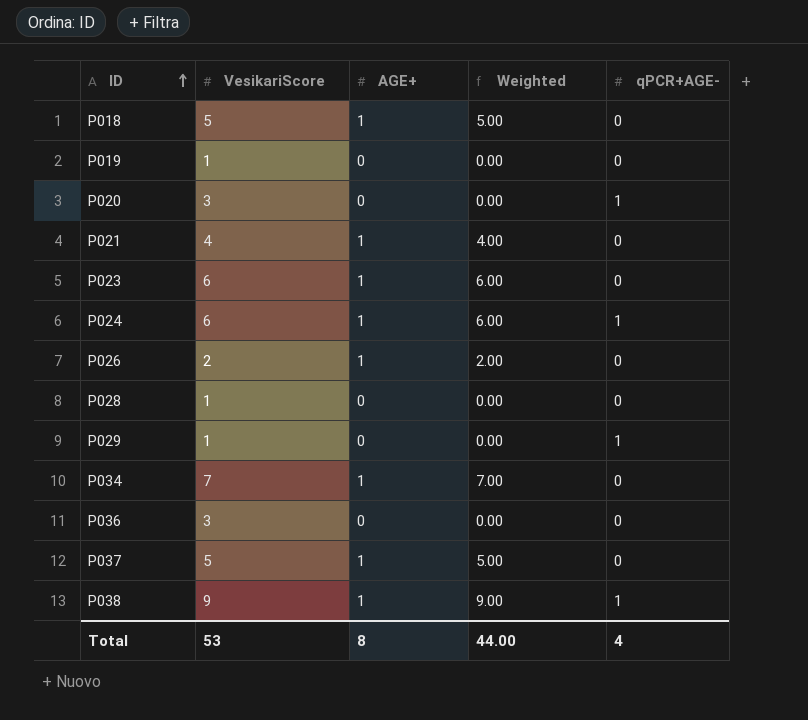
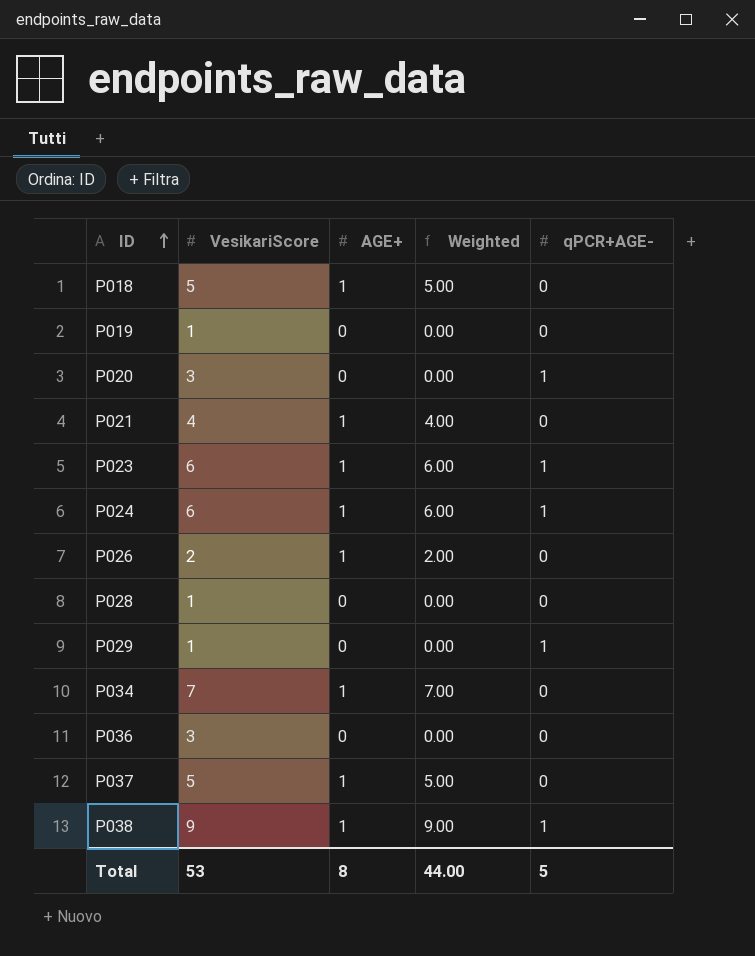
P023 | qPCR+AGE-: 0 -> 1
Total | qPCR+AGE-: 4 -> 5

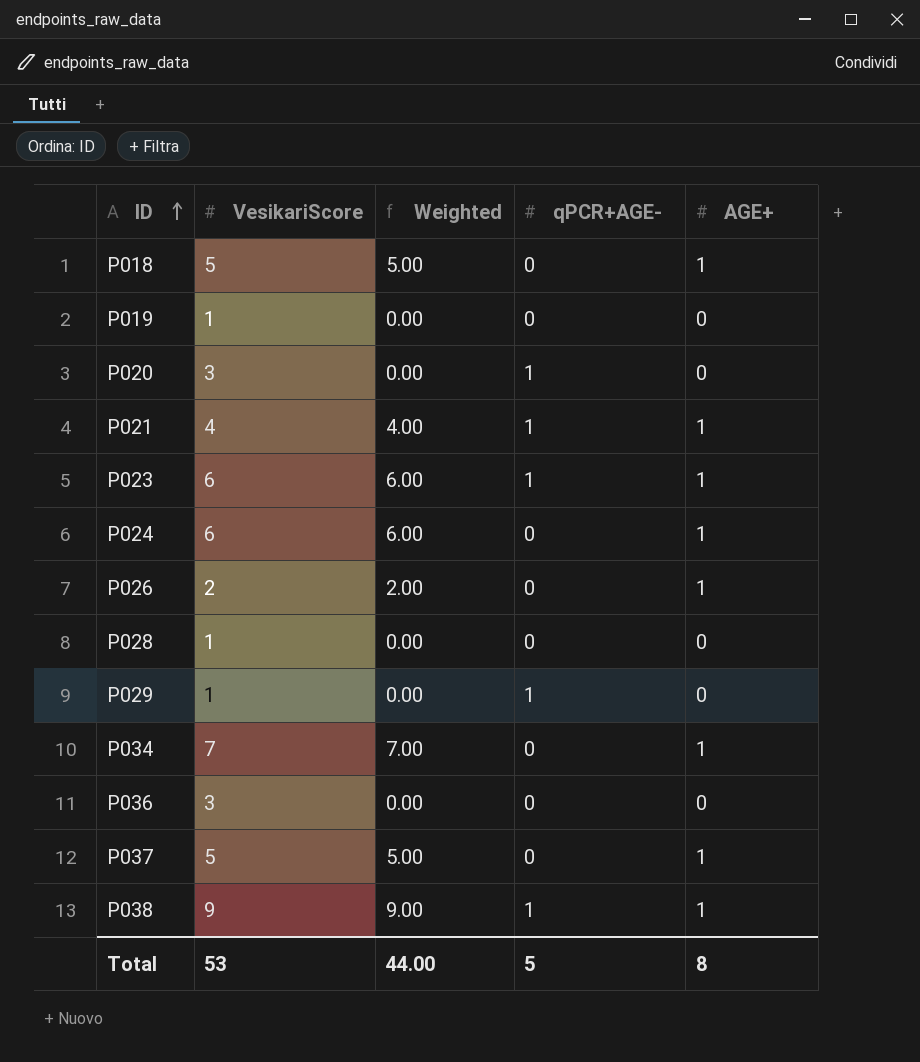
column AGE+ | position: 3 -> 5
P021 | qPCR+AGE-: 0 -> 1
P024 | qPCR+AGE-: 1 -> 0

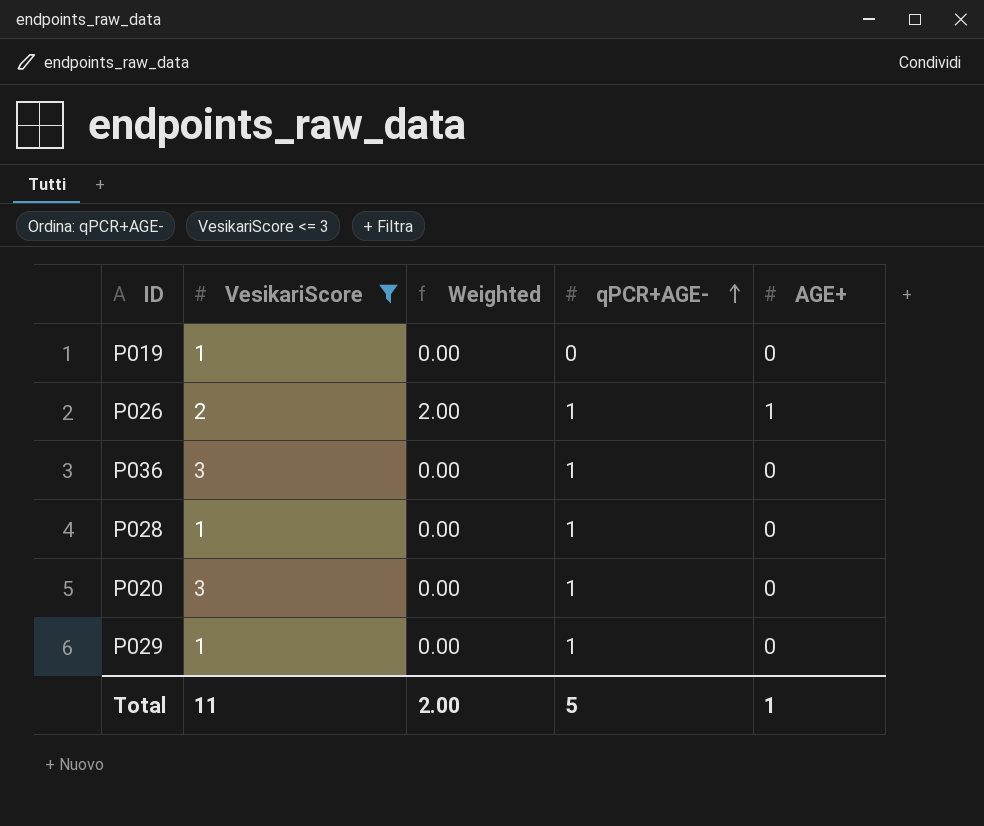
filter: none -> VesikariScore <= 3
row order: ID ascending -> qPCR+AGE- ascending
P026 | qPCR+AGE-: 0 -> 1
P036 | qPCR+AGE-: 0 -> 1
P028 | qPCR+AGE-: 0 -> 1
Total | VesikariScore: 53 -> 11
Total | Weighted: 44.00 -> 2.00
Total | AGE+: 8 -> 1

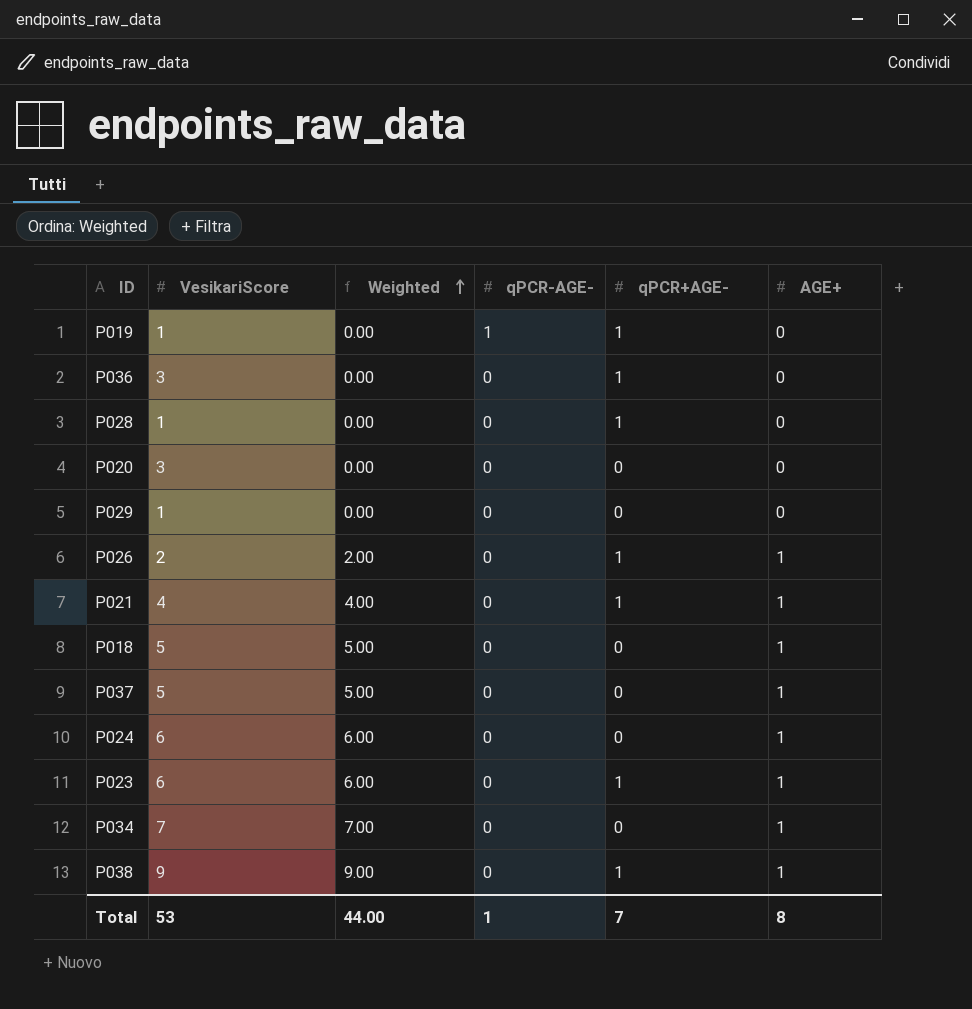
filter: VesikariScore <= 3 -> none
row order: qPCR+AGE- ascending -> Weighted ascending
column qPCR-AGE- | position: none -> 4
P019 | qPCR+AGE-: 0 -> 1
P020 | qPCR+AGE-: 1 -> 0
P029 | qPCR+AGE-: 1 -> 0
Total | VesikariScore: 11 -> 53
Total | Weighted: 2.00 -> 44.00
Total | qPCR+AGE-: 5 -> 7
Total | AGE+: 1 -> 8

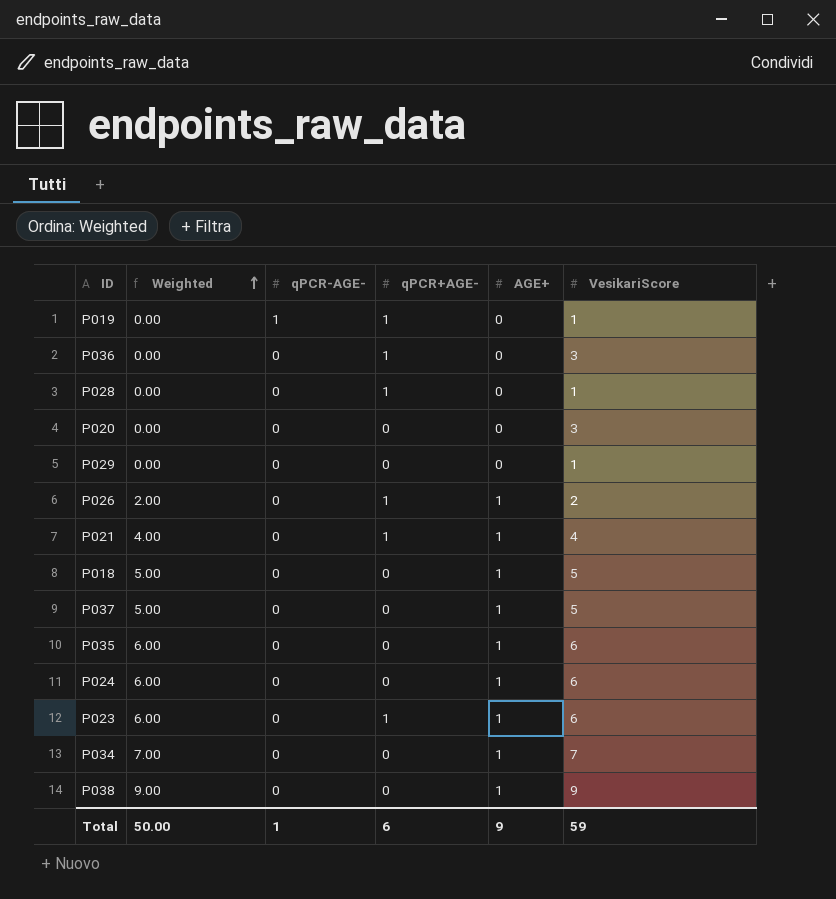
column VesikariScore | position: 2 -> 6
row P035: none -> 6.00 | 0 | 0 | 1 | 6
P038 | qPCR+AGE-: 1 -> 0
Total | Weighted: 44.00 -> 50.00
Total | qPCR+AGE-: 7 -> 6
Total | AGE+: 8 -> 9
Total | VesikariScore: 53 -> 59

